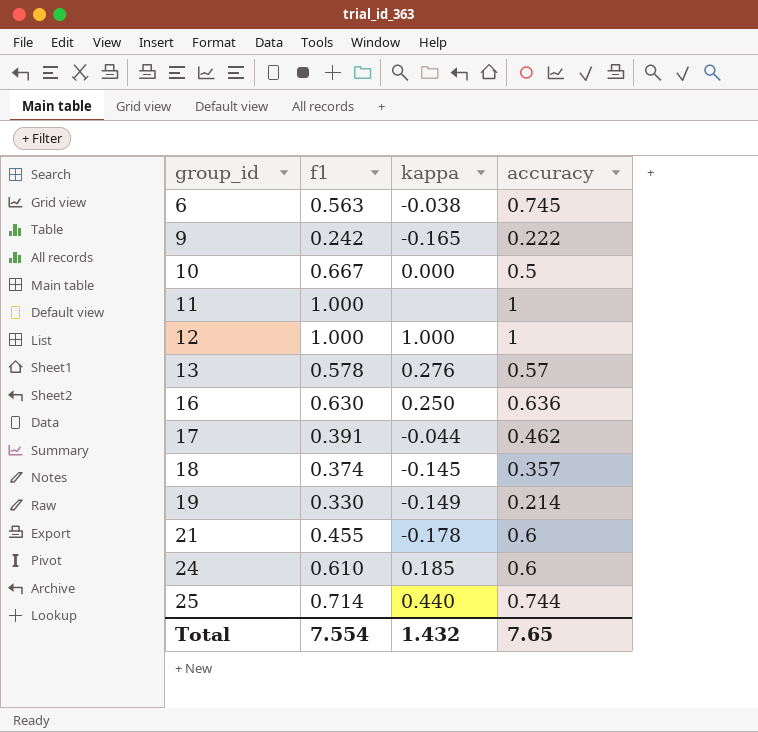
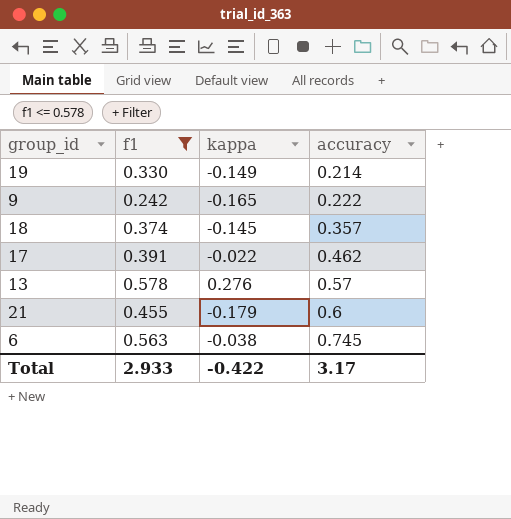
filter: none -> f1 <= 0.578
row order: group_id ascending -> accuracy ascending
17 | kappa: -0.044 -> -0.022
21 | kappa: -0.178 -> -0.179
Total | f1: 7.554 -> 2.933
Total | kappa: 1.432 -> -0.422
Total | accuracy: 7.65 -> 3.17

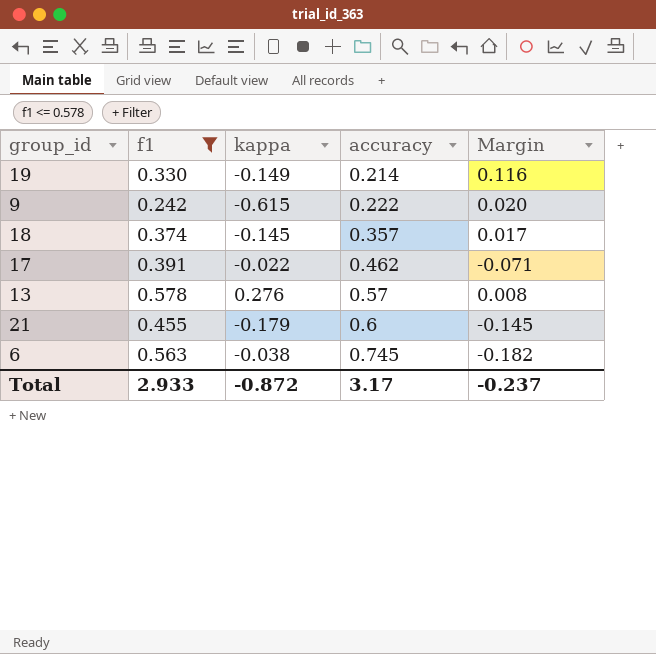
column Margin | formula: none -> [f1] - [accuracy]
9 | kappa: -0.165 -> -0.615
Total | kappa: -0.422 -> -0.872

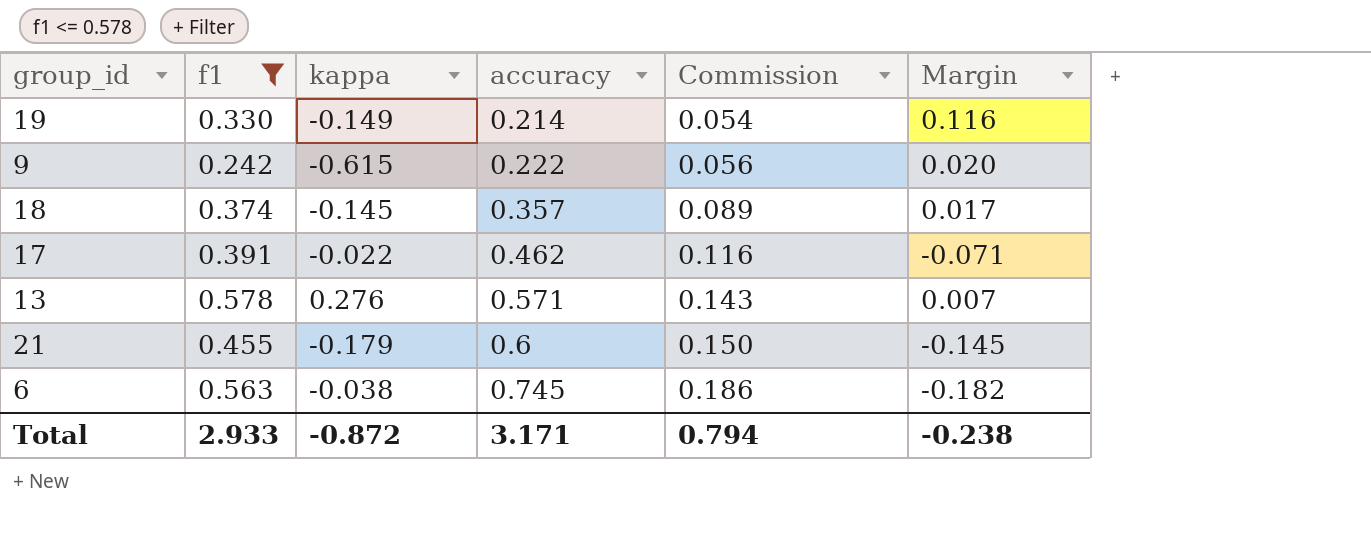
column Commission | formula: none -> [accuracy] * 0.25
13 | accuracy: 0.57 -> 0.571
13 | Margin: 0.008 -> 0.007
Total | accuracy: 3.17 -> 3.171
Total | Margin: -0.237 -> -0.238

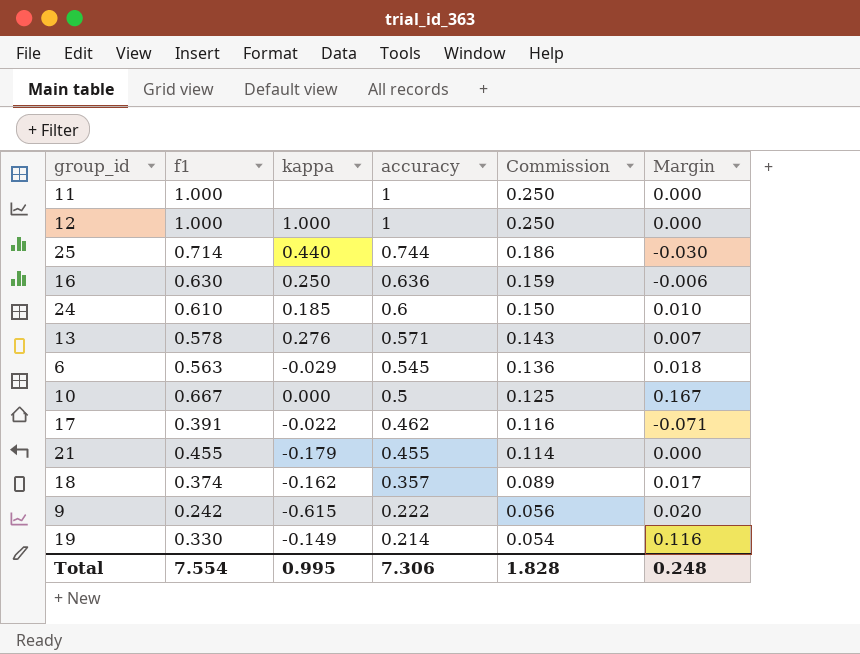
filter: f1 <= 0.578 -> none
row order: accuracy ascending -> accuracy descending
6 | kappa: -0.038 -> -0.029
6 | accuracy: 0.745 -> 0.545
6 | Commission: 0.186 -> 0.136
6 | Margin: -0.182 -> 0.018
21 | accuracy: 0.6 -> 0.455
21 | Commission: 0.150 -> 0.114
21 | Margin: -0.145 -> 0.000
18 | kappa: -0.145 -> -0.162
Total | f1: 2.933 -> 7.554
Total | kappa: -0.872 -> 0.995
Total | accuracy: 3.171 -> 7.306
Total | Commission: 0.794 -> 1.828
Total | Margin: -0.238 -> 0.248

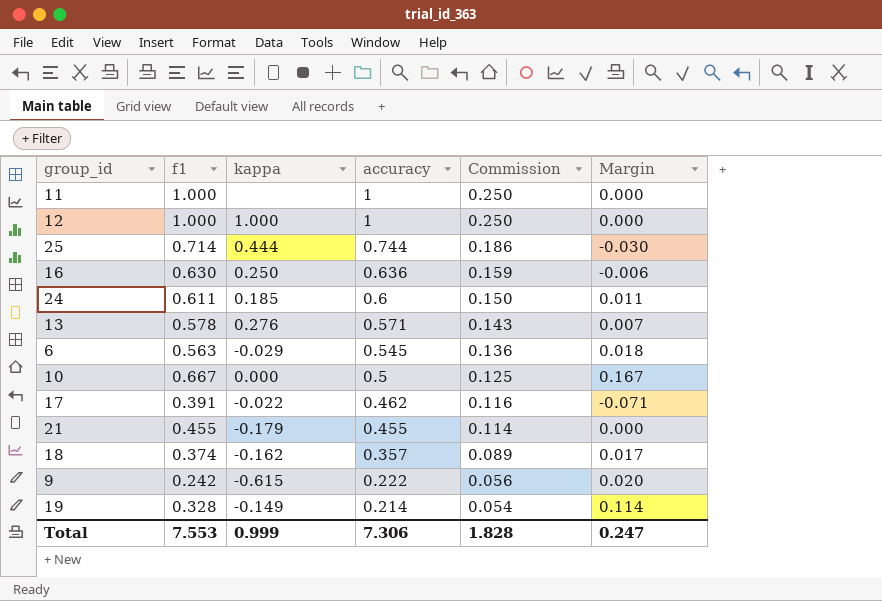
25 | kappa: 0.440 -> 0.444
24 | f1: 0.610 -> 0.611
24 | Margin: 0.010 -> 0.011
19 | f1: 0.330 -> 0.328
19 | Margin: 0.116 -> 0.114
Total | f1: 7.554 -> 7.553
Total | kappa: 0.995 -> 0.999
Total | Margin: 0.248 -> 0.247

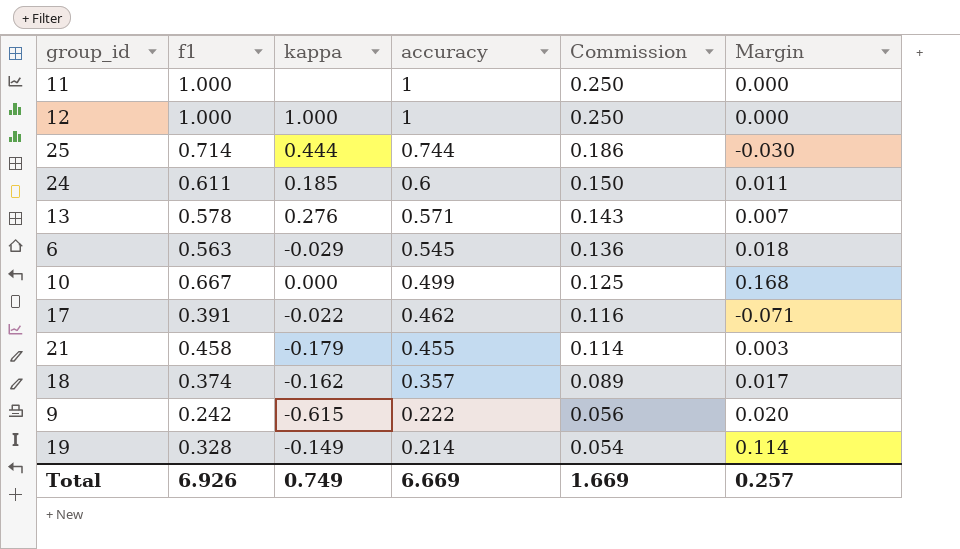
row 16: 0.630 | 0.250 | 0.636 | 0.159 | -0.006 -> none
10 | accuracy: 0.5 -> 0.499
10 | Margin: 0.167 -> 0.168
21 | f1: 0.455 -> 0.458
21 | Margin: 0.000 -> 0.003
Total | f1: 7.553 -> 6.926
Total | kappa: 0.999 -> 0.749
Total | accuracy: 7.306 -> 6.669
Total | Commission: 1.828 -> 1.669
Total | Margin: 0.247 -> 0.257

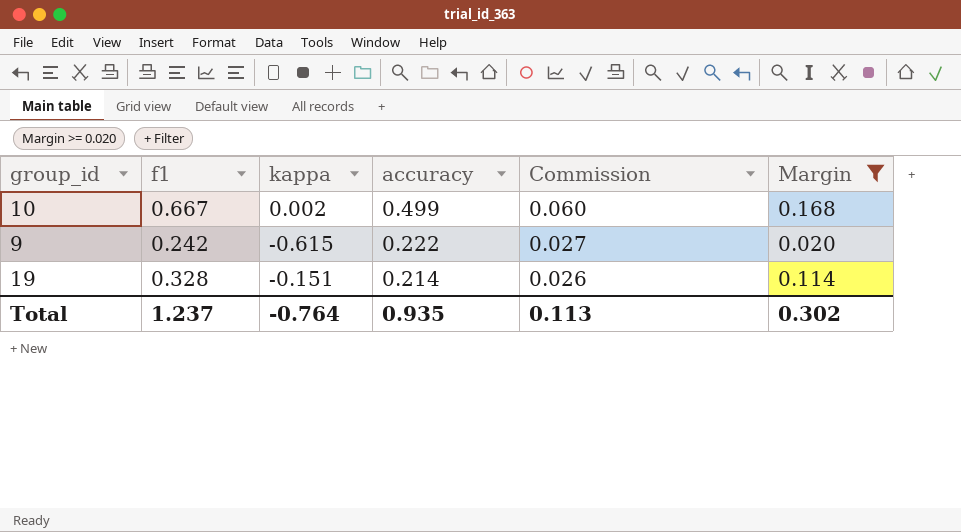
filter: none -> Margin >= 0.020
column Commission | formula: [accuracy] * 0.25 -> [accuracy] * 0.12
10 | kappa: 0.000 -> 0.002
19 | kappa: -0.149 -> -0.151
Total | f1: 6.926 -> 1.237
Total | kappa: 0.749 -> -0.764
Total | accuracy: 6.669 -> 0.935
Total | Commission: 1.669 -> 0.113
Total | Margin: 0.257 -> 0.302

